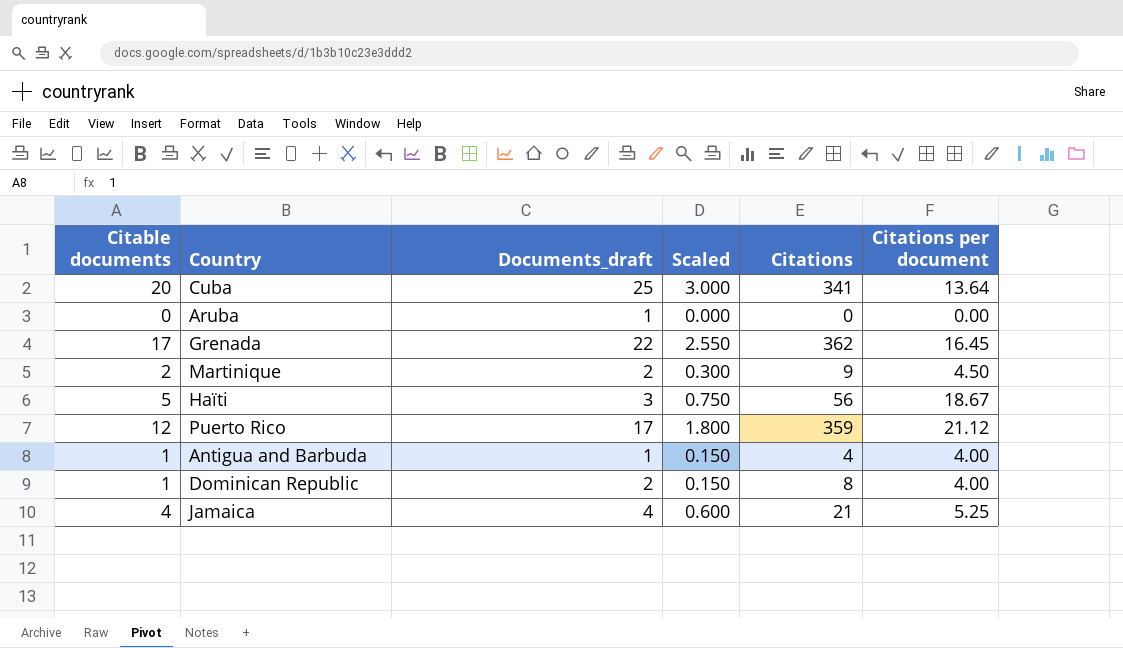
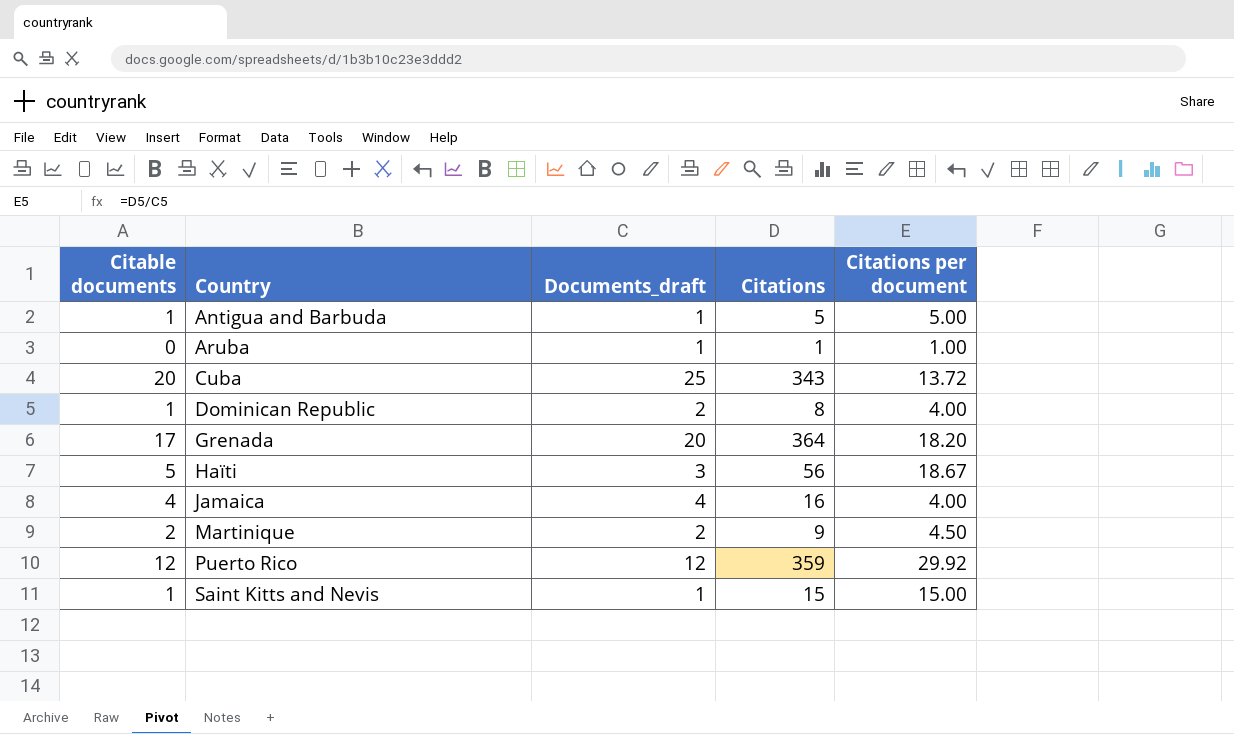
row order: none -> Country ascending
column Scaled | formula: [Citable documents] * 0.15 -> none
Antigua and Barbuda | Citations: 4 -> 5
Antigua and Barbuda | Citations per document: 4.00 -> 5.00
Aruba | Citations: 0 -> 1
Aruba | Citations per document: 0.00 -> 1.00
Cuba | Citations: 341 -> 343
Cuba | Citations per document: 13.64 -> 13.72
Grenada | Documents_draft: 22 -> 20
Grenada | Citations: 362 -> 364
Grenada | Citations per document: 16.45 -> 18.20
Jamaica | Citations: 21 -> 16
Jamaica | Citations per document: 5.25 -> 4.00
Puerto Rico | Documents_draft: 17 -> 12
Puerto Rico | Citations per document: 21.12 -> 29.92
row Saint Kitts and Nevis: none -> 1 | 1 | 15 | 15.00

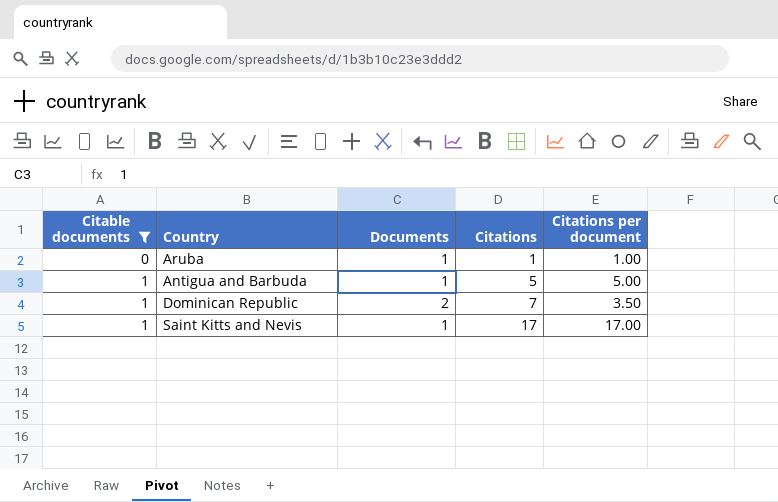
filter: none -> Citable documents <= 1
row order: Country ascending -> Citable documents ascending
column name: Documents_draft -> Documents
Dominican Republic | Citations: 8 -> 7
Dominican Republic | Citations per document: 4.00 -> 3.50
Saint Kitts and Nevis | Citations: 15 -> 17
Saint Kitts and Nevis | Citations per document: 15.00 -> 17.00

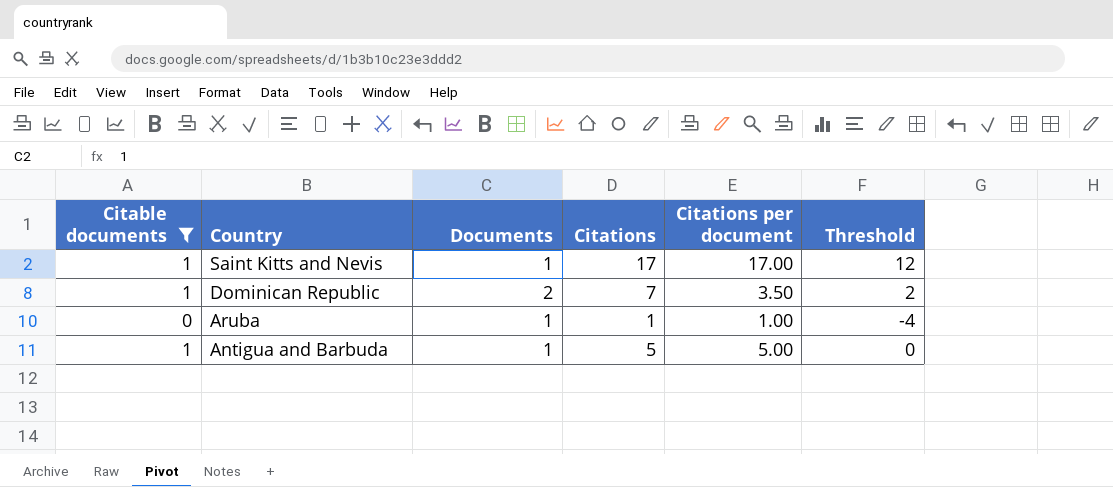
row order: Citable documents ascending -> Country descending
column Threshold | formula: none -> [Citations] - 5

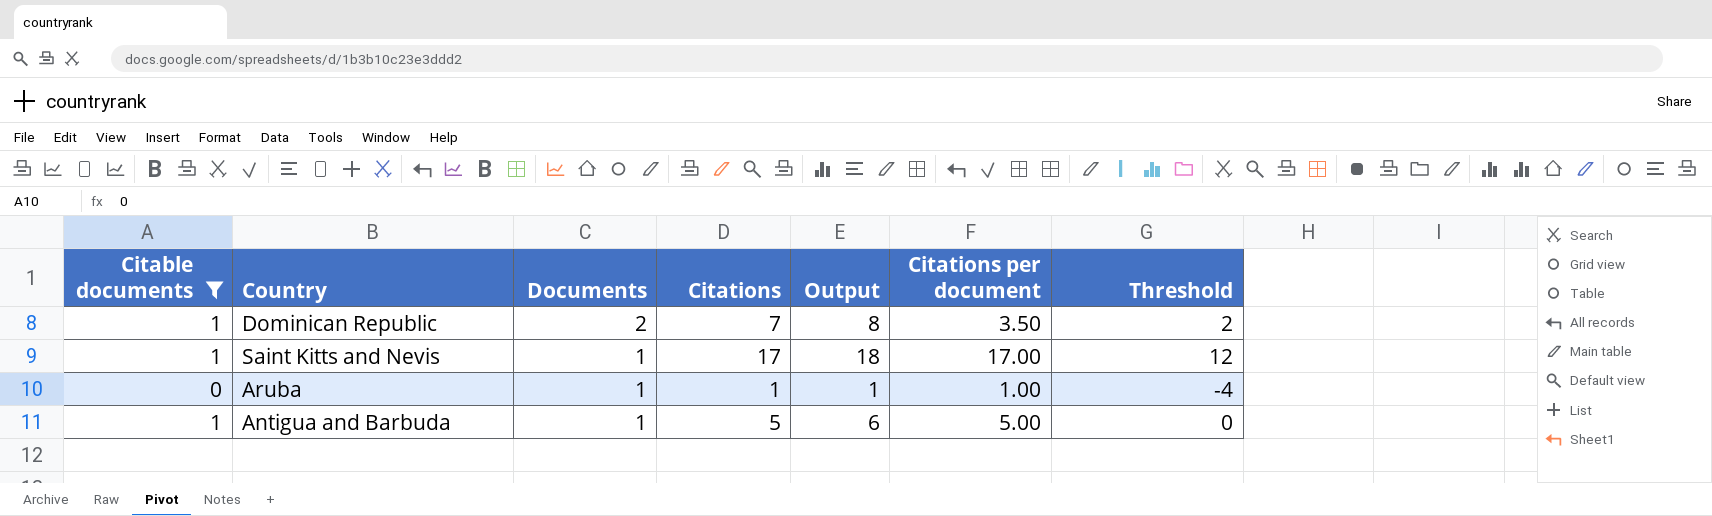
row order: Country descending -> Documents descending
column Output | formula: none -> [Citable documents] + [Citations]

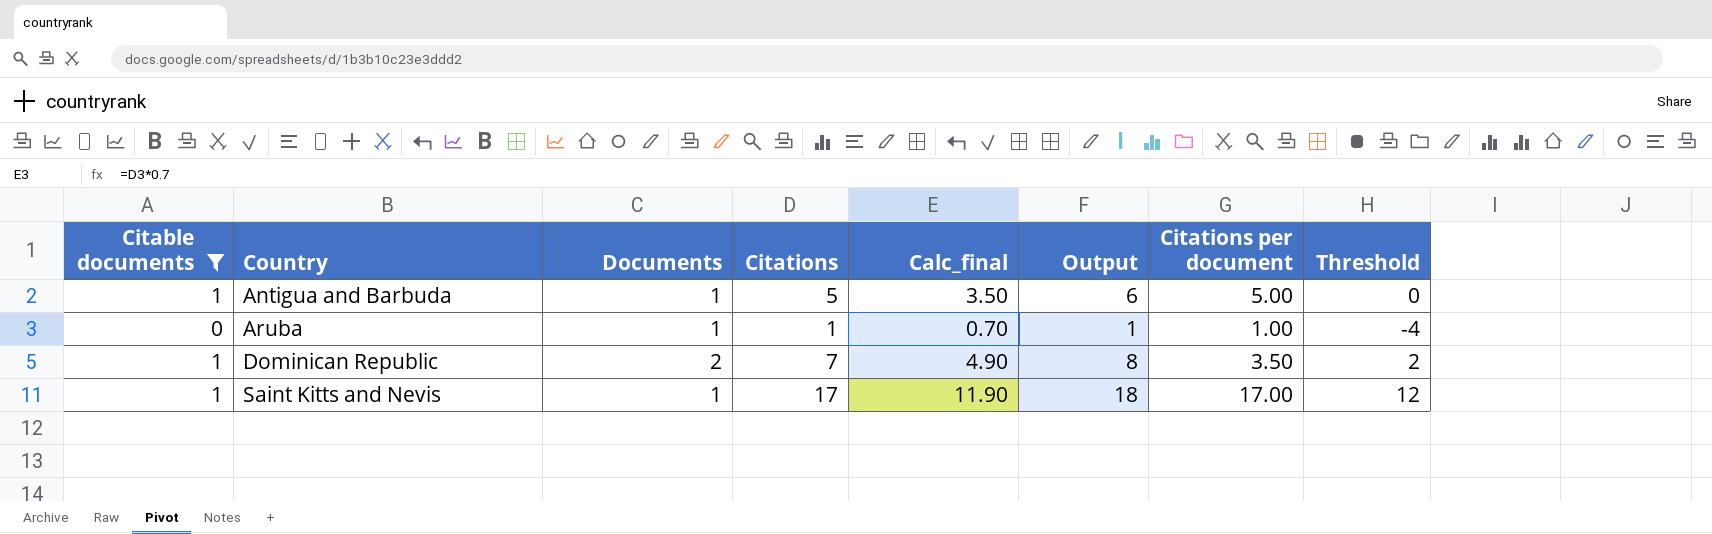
row order: Documents descending -> Country ascending
column Calc_final | formula: none -> [Citations] * 0.7

